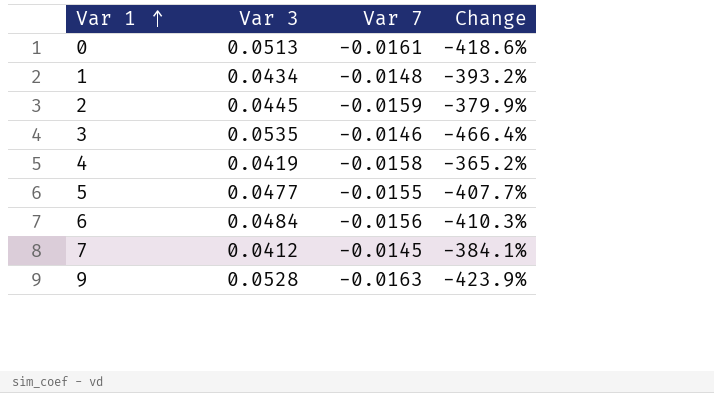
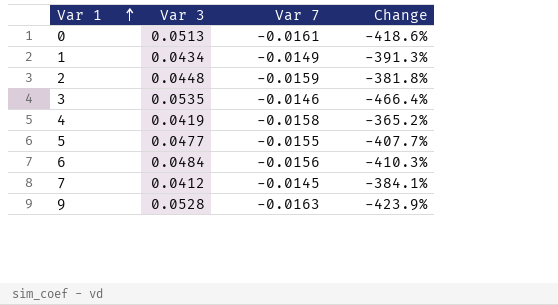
1 | Var 7: -0.0148 -> -0.0149
1 | Change: -393.2% -> -391.3%
2 | Var 3: 0.0445 -> 0.0448
2 | Change: -379.9% -> -381.8%

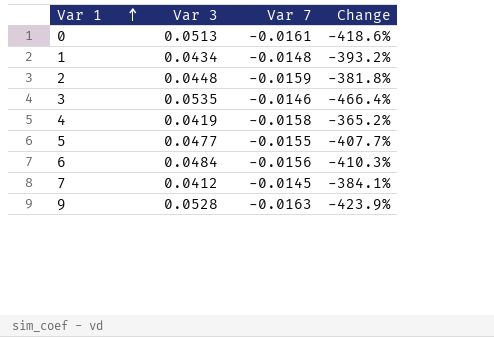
1 | Var 7: -0.0149 -> -0.0148
1 | Change: -391.3% -> -393.2%

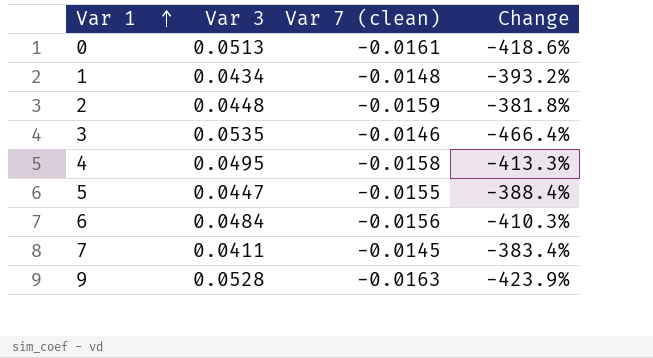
column name: Var 7 -> Var 7 (clean)
4 | Var 3: 0.0419 -> 0.0495
4 | Change: -365.2% -> -413.3%
5 | Var 3: 0.0477 -> 0.0447
5 | Change: -407.7% -> -388.4%
7 | Var 3: 0.0412 -> 0.0411
7 | Change: -384.1% -> -383.4%

